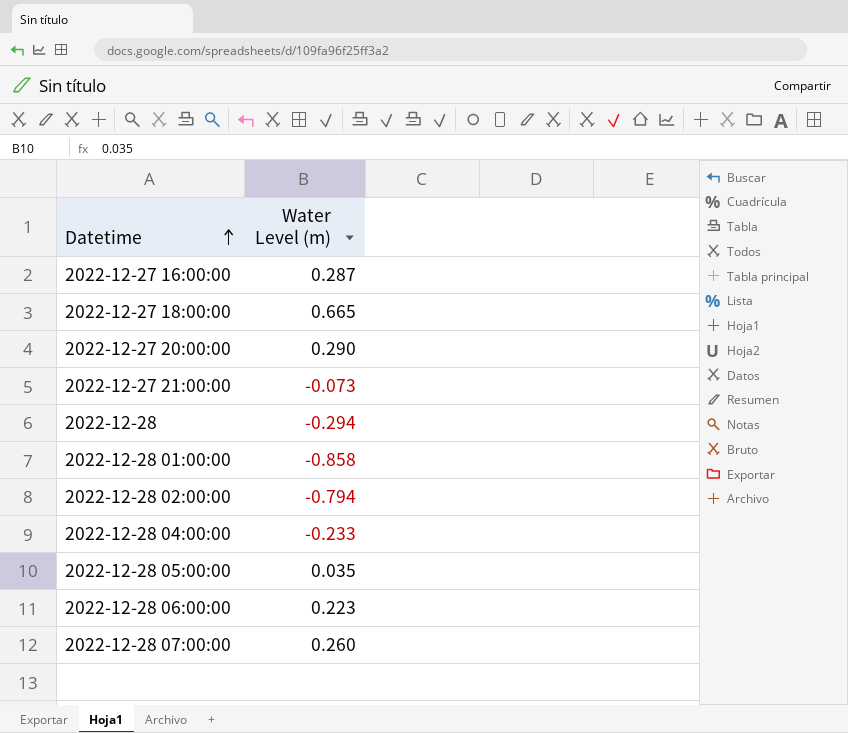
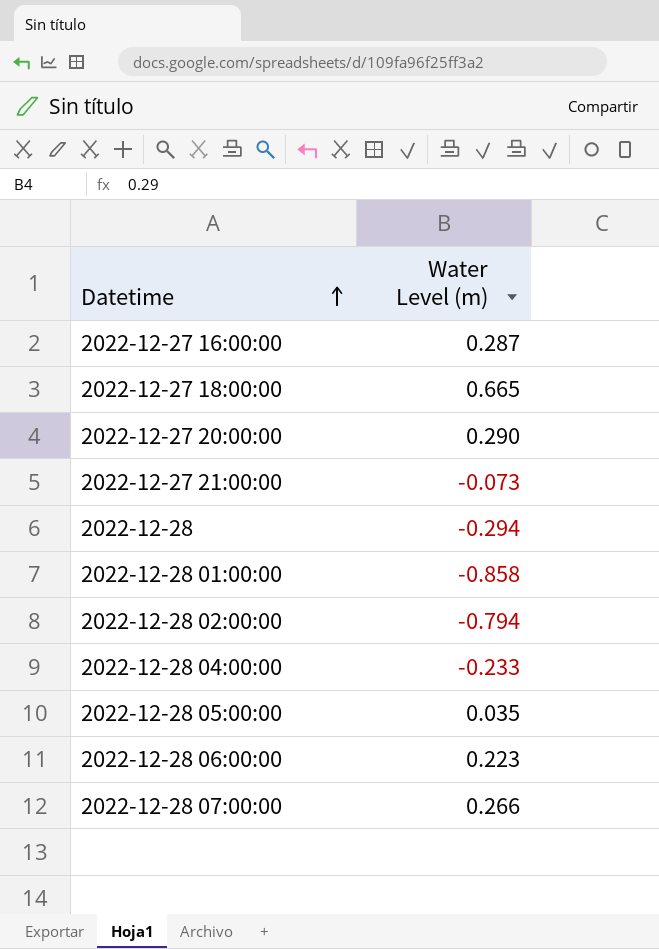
2022-12-28 07:00:00 | Water Level (m): 0.260 -> 0.266

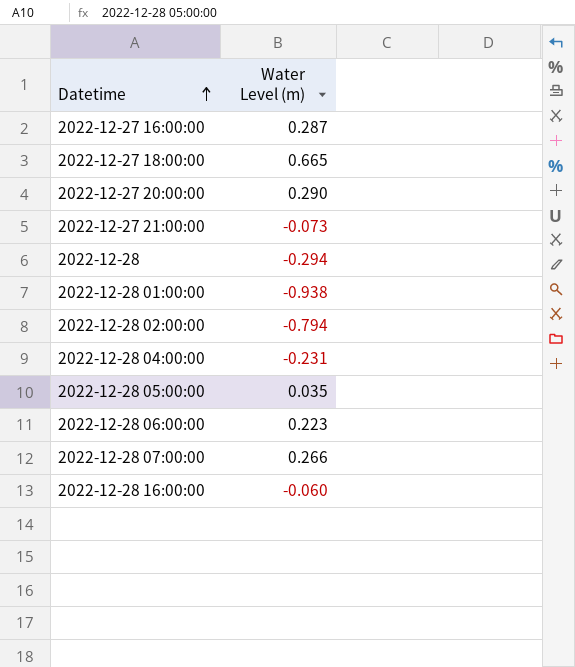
2022-12-28 01:00:00 | Water Level (m): -0.858 -> -0.938
2022-12-28 04:00:00 | Water Level (m): -0.233 -> -0.231
row 2022-12-28 16:00:00: none -> -0.060

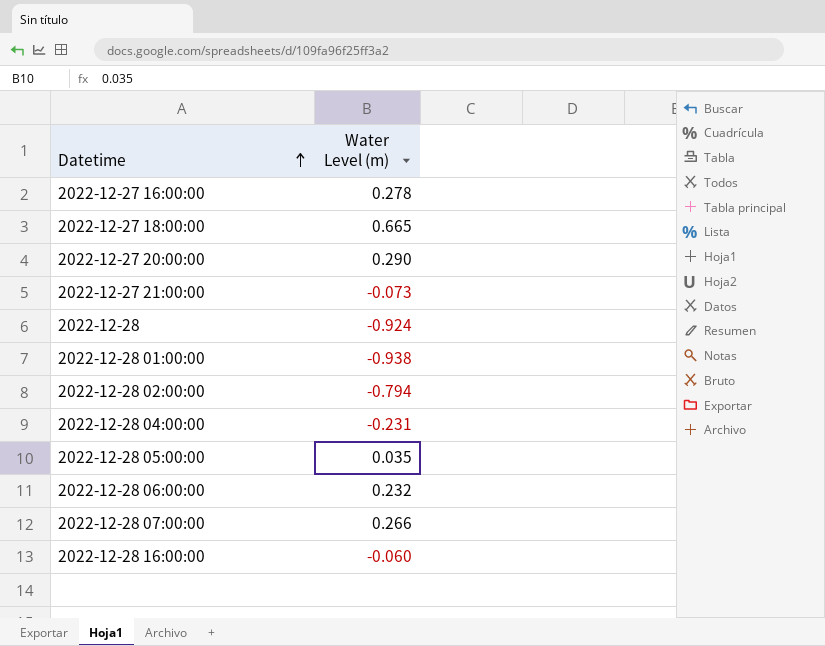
2022-12-27 16:00:00 | Water Level (m): 0.287 -> 0.278
2022-12-28 | Water Level (m): -0.294 -> -0.924
2022-12-28 06:00:00 | Water Level (m): 0.223 -> 0.232

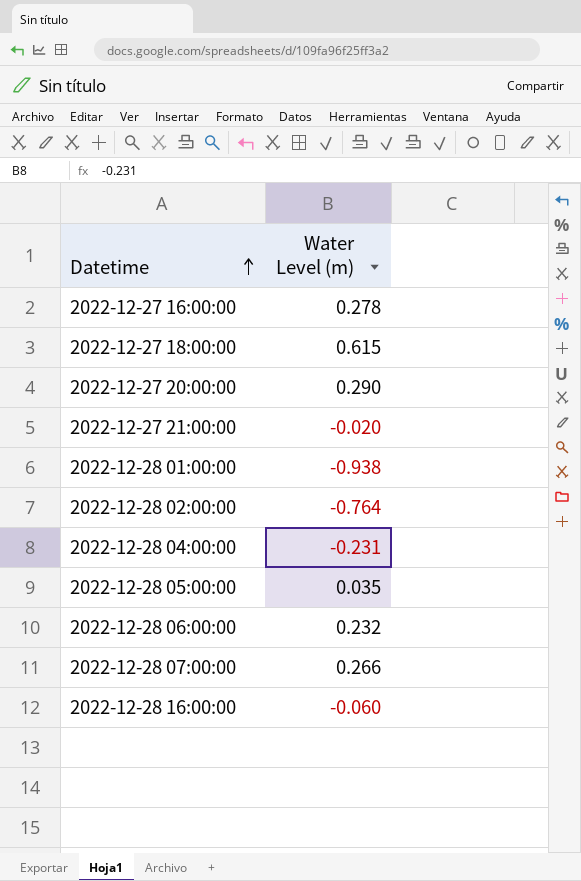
row 2022-12-28: -0.924 -> none
2022-12-27 18:00:00 | Water Level (m): 0.665 -> 0.615
2022-12-27 21:00:00 | Water Level (m): -0.073 -> -0.020
2022-12-28 02:00:00 | Water Level (m): -0.794 -> -0.764

